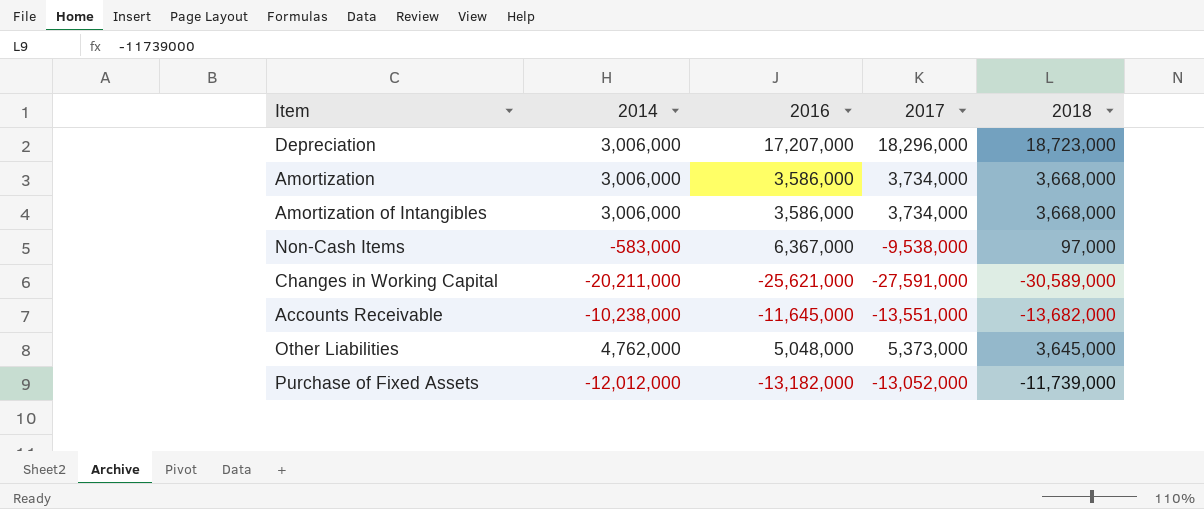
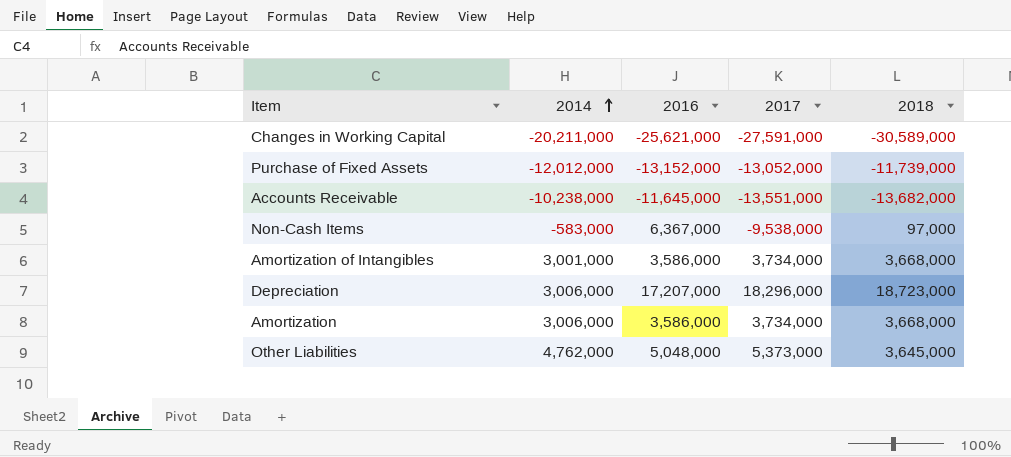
row order: none -> 2014 ascending
Purchase of Fixed Assets | 2016: -13,182,000 -> -13,152,000
Amortization of Intangibles | 2014: 3,006,000 -> 3,001,000

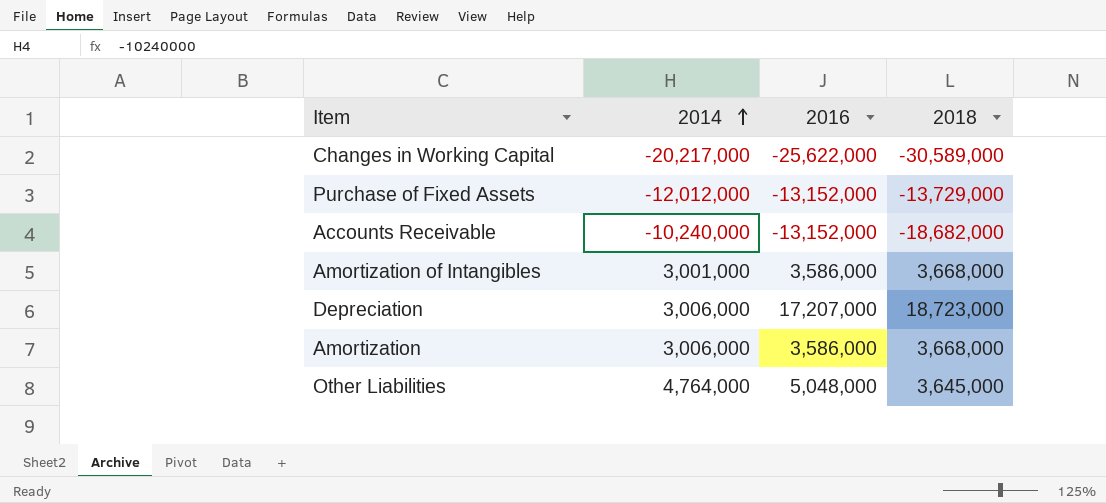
column 2017 | position: 4 -> none
row Non-Cash Items: -583,000 | 6,367,000 | -9,538,000 | 97,000 -> none
Changes in Working Capital | 2014: -20,211,000 -> -20,217,000
Changes in Working Capital | 2016: -25,621,000 -> -25,622,000
Purchase of Fixed Assets | 2018: -11,739,000 -> -13,729,000
Accounts Receivable | 2014: -10,238,000 -> -10,240,000
Accounts Receivable | 2016: -11,645,000 -> -13,152,000
Accounts Receivable | 2018: -13,682,000 -> -18,682,000
Other Liabilities | 2014: 4,762,000 -> 4,764,000

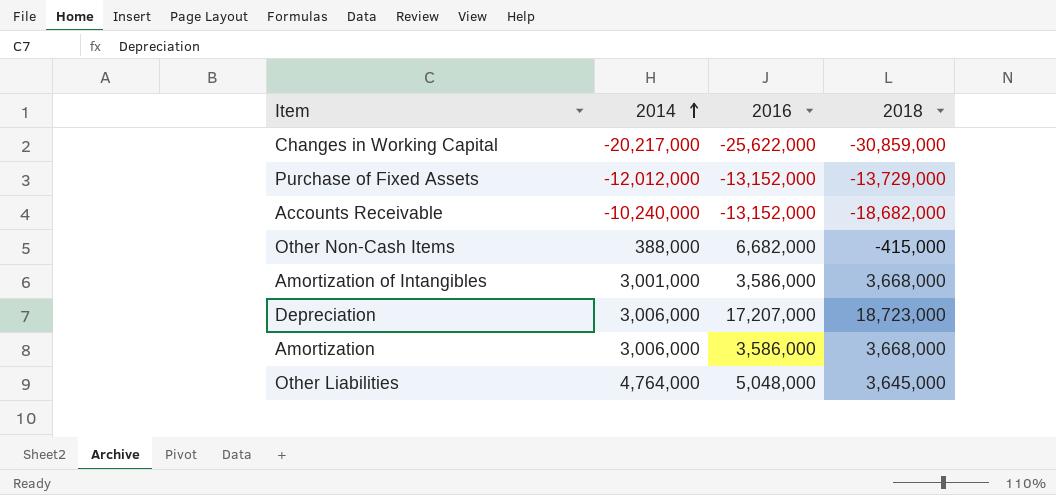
Changes in Working Capital | 2018: -30,589,000 -> -30,859,000
row Other Non-Cash Items: none -> 388,000 | 6,682,000 | -415,000

